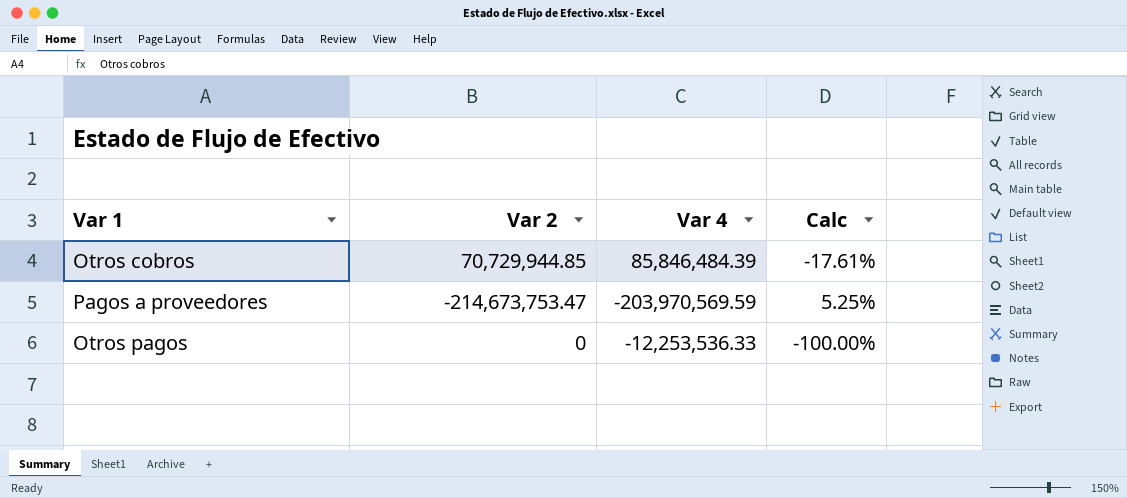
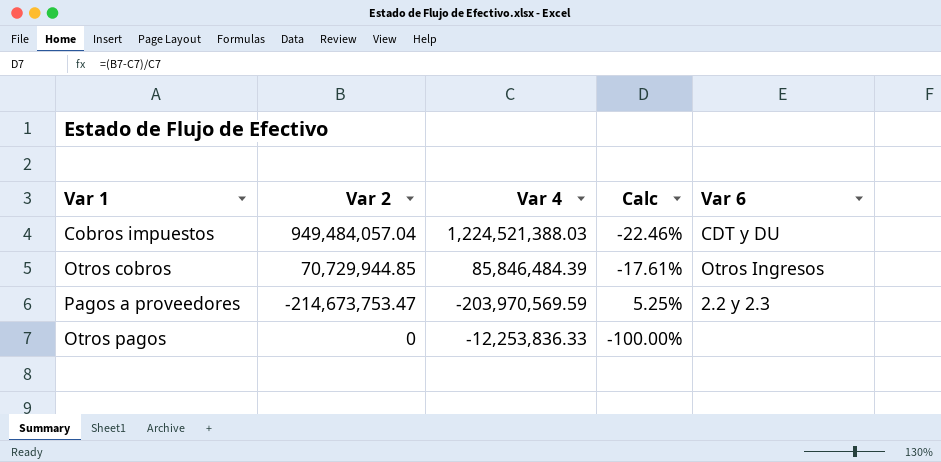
column Var 6 | position: none -> 5
row Cobros impuestos: none -> 949,484,057.04 | 1,224,521,388.03 | -22.46% | CDT y DU
Otros pagos | Var 4: -12,253,536.33 -> -12,253,836.33

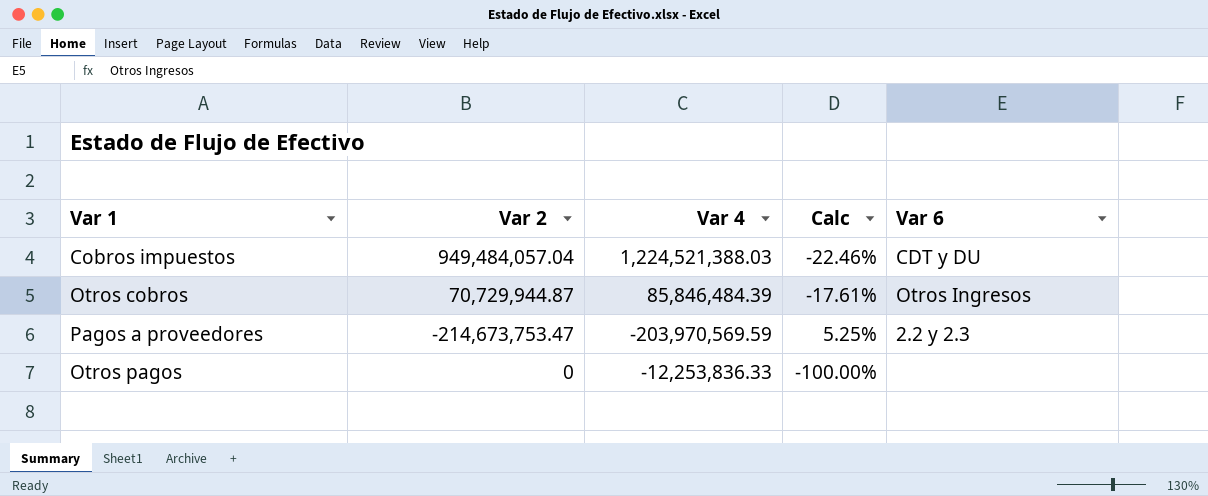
Otros cobros | Var 2: 70,729,944.85 -> 70,729,944.87

